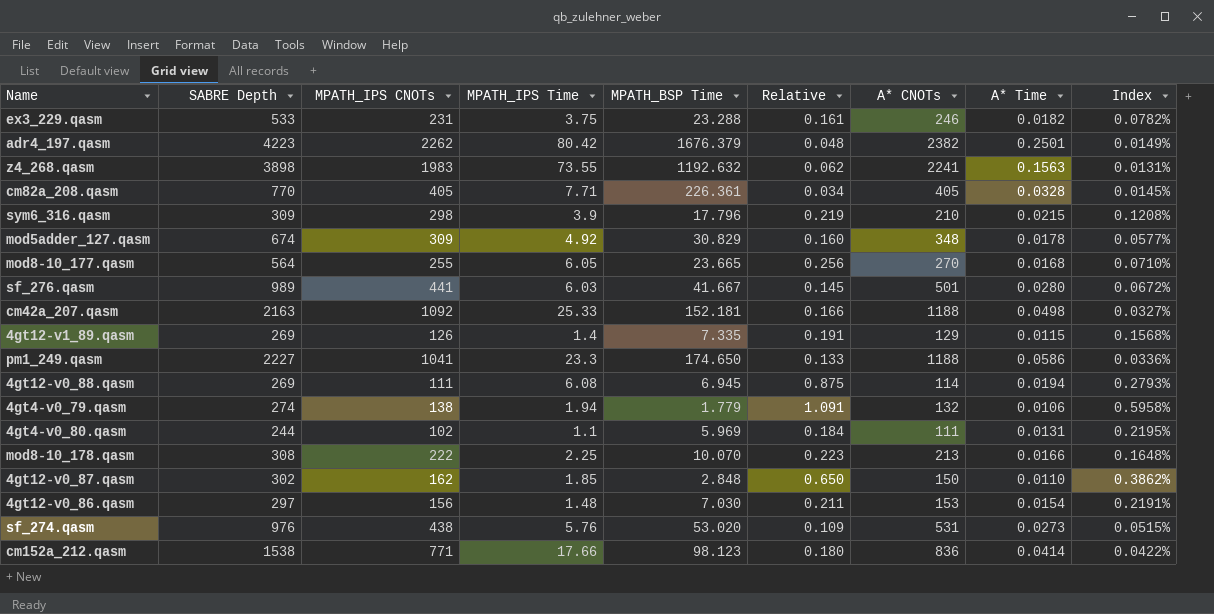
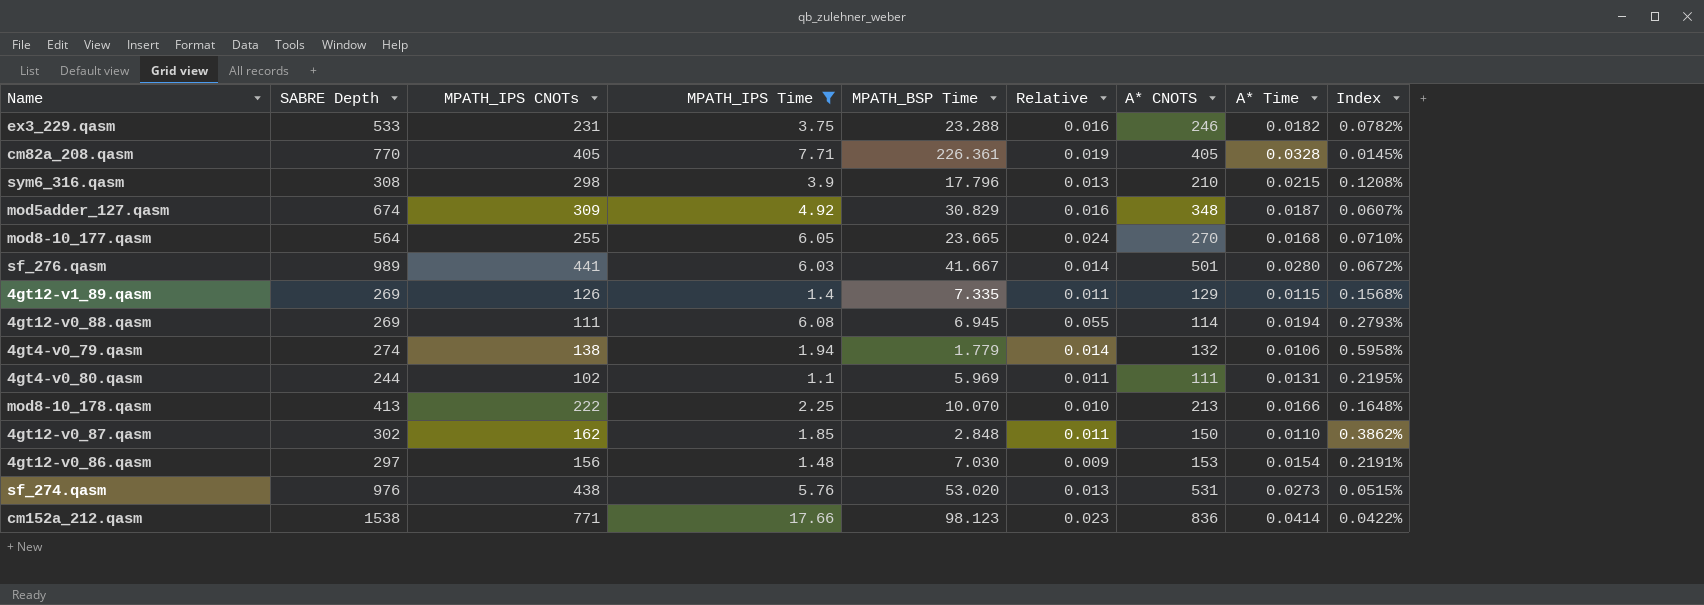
filter: none -> MPATH_IPS Time <= 17.66
column Relative | formula: [MPATH_IPS Time] / [MPATH_BSP Time] -> [MPATH_IPS Time] / [MPATH_IPS CNOTs]
column name: A* CNOTs -> A* CNOTS
sym6_316.qasm | SABRE Depth: 309 -> 308
mod5adder_127.qasm | A* Time: 0.0178 -> 0.0187
mod5adder_127.qasm | Index: 0.0577% -> 0.0607%
mod8-10_178.qasm | SABRE Depth: 308 -> 413

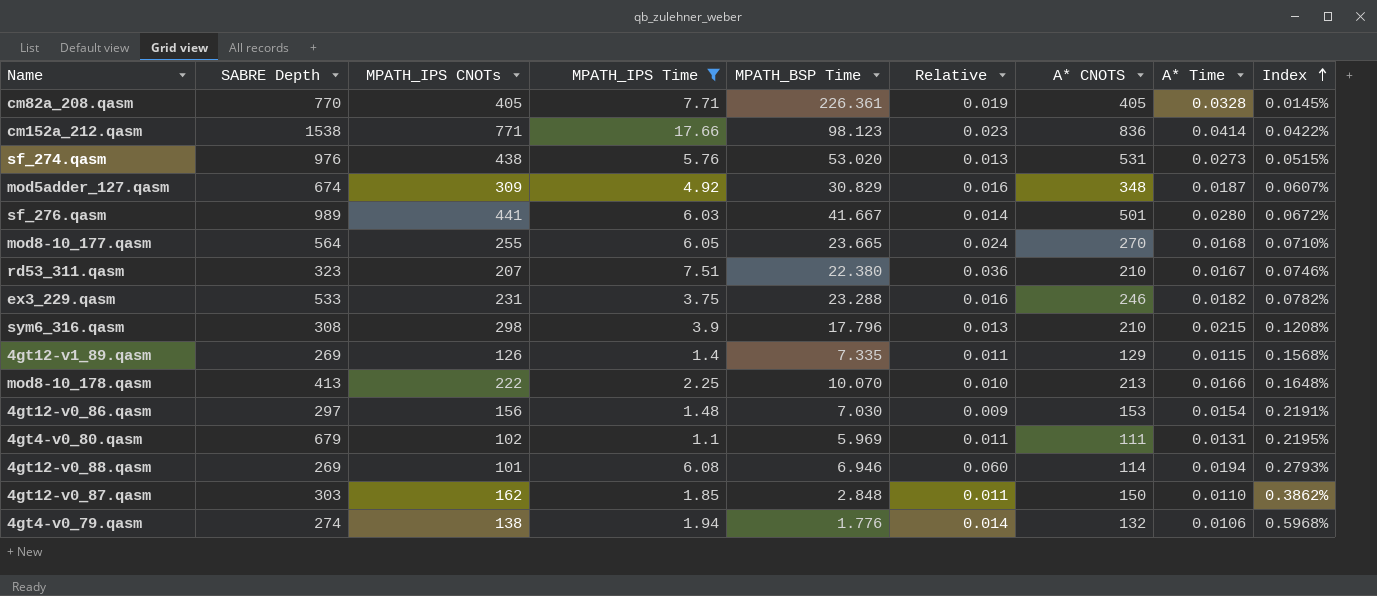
row order: none -> Index ascending
row rd53_311.qasm: none -> 323 | 207 | 7.51 | 22.380 | 0.036 | 210 | 0.0167 | 0.0746%
4gt4-v0_80.qasm | SABRE Depth: 244 -> 679
4gt12-v0_88.qasm | MPATH_IPS CNOTs: 111 -> 101
4gt12-v0_88.qasm | MPATH_BSP Time: 6.945 -> 6.946
4gt12-v0_88.qasm | Relative: 0.055 -> 0.060
4gt12-v0_87.qasm | SABRE Depth: 302 -> 303
4gt4-v0_79.qasm | MPATH_BSP Time: 1.779 -> 1.776
4gt4-v0_79.qasm | Index: 0.5958% -> 0.5968%

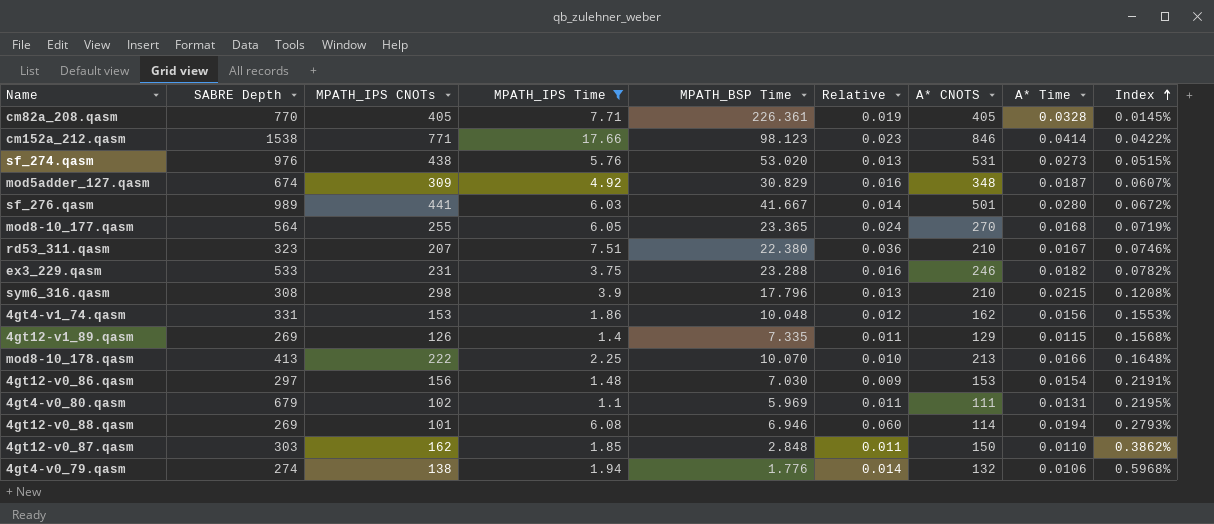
cm152a_212.qasm | A* CNOTS: 836 -> 846
mod8-10_177.qasm | MPATH_BSP Time: 23.665 -> 23.365
mod8-10_177.qasm | Index: 0.0710% -> 0.0719%
row 4gt4-v1_74.qasm: none -> 331 | 153 | 1.86 | 10.048 | 0.012 | 162 | 0.0156 | 0.1553%

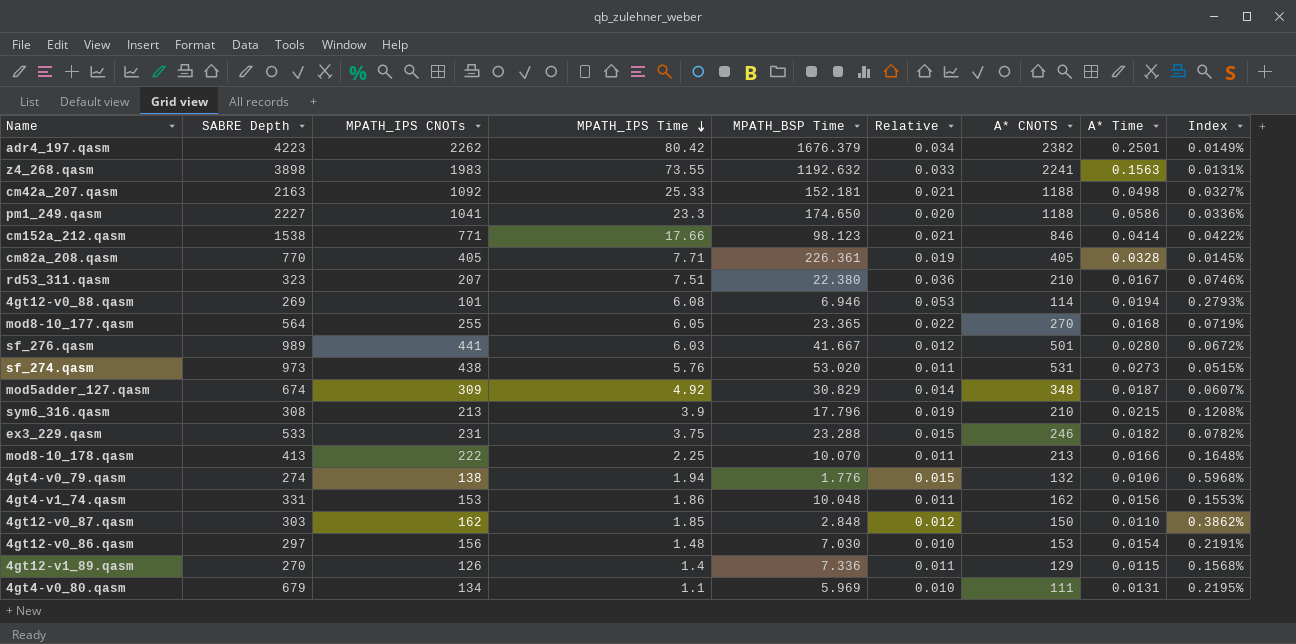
filter: MPATH_IPS Time <= 17.66 -> none
row order: Index ascending -> MPATH_IPS Time descending
column Relative | formula: [MPATH_IPS Time] / [MPATH_IPS CNOTs] -> [MPATH_IPS Time] / [A* CNOTS]
sf_274.qasm | SABRE Depth: 976 -> 973
sym6_316.qasm | MPATH_IPS CNOTs: 298 -> 213
4gt12-v1_89.qasm | SABRE Depth: 269 -> 270
4gt12-v1_89.qasm | MPATH_BSP Time: 7.335 -> 7.336
4gt4-v0_80.qasm | MPATH_IPS CNOTs: 102 -> 134

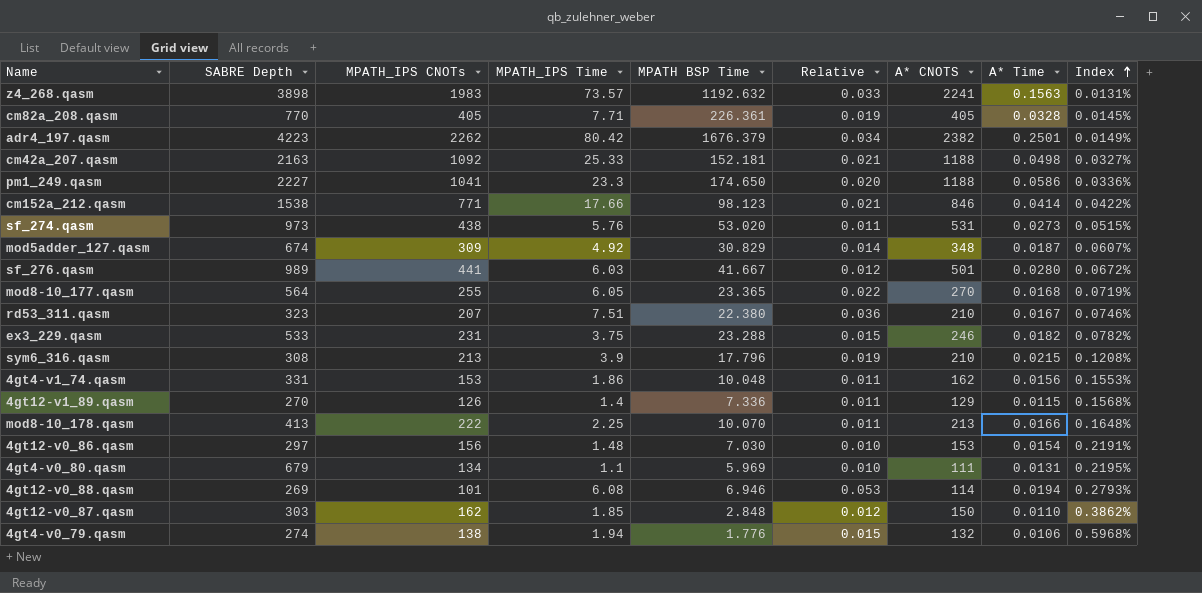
row order: MPATH_IPS Time descending -> Index ascending
column name: MPATH_BSP Time -> MPATH BSP Time
z4_268.qasm | MPATH_IPS Time: 73.55 -> 73.57

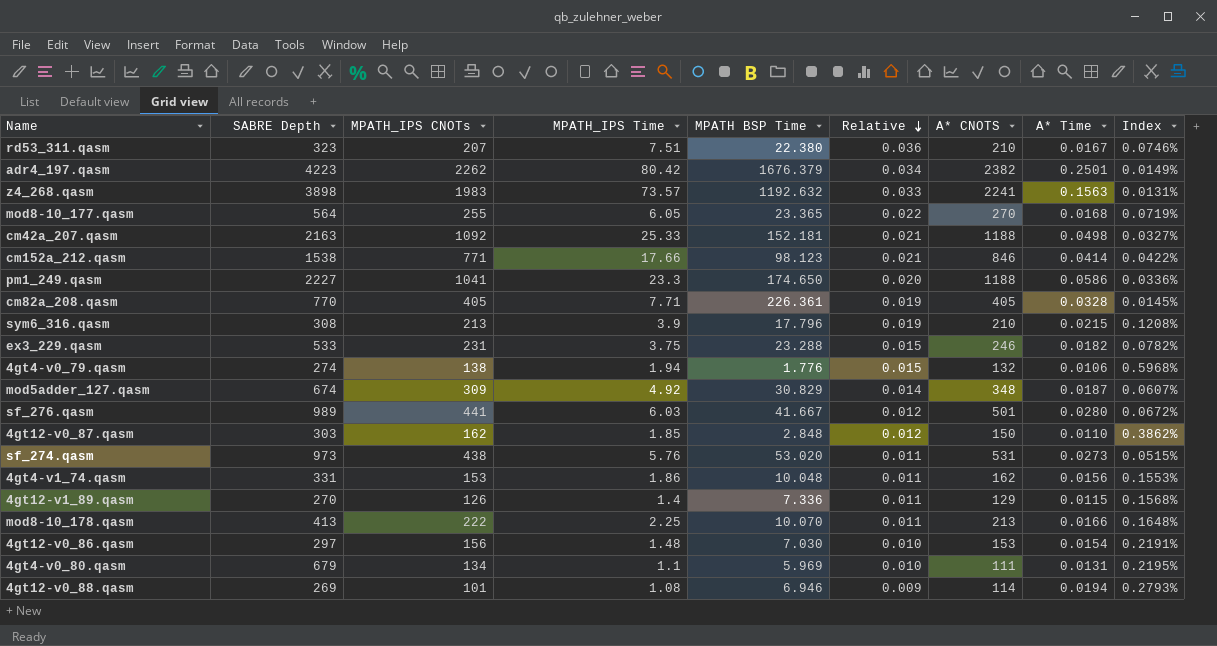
row order: Index ascending -> Relative descending
4gt12-v0_88.qasm | MPATH_IPS Time: 6.08 -> 1.08
4gt12-v0_88.qasm | Relative: 0.053 -> 0.009

